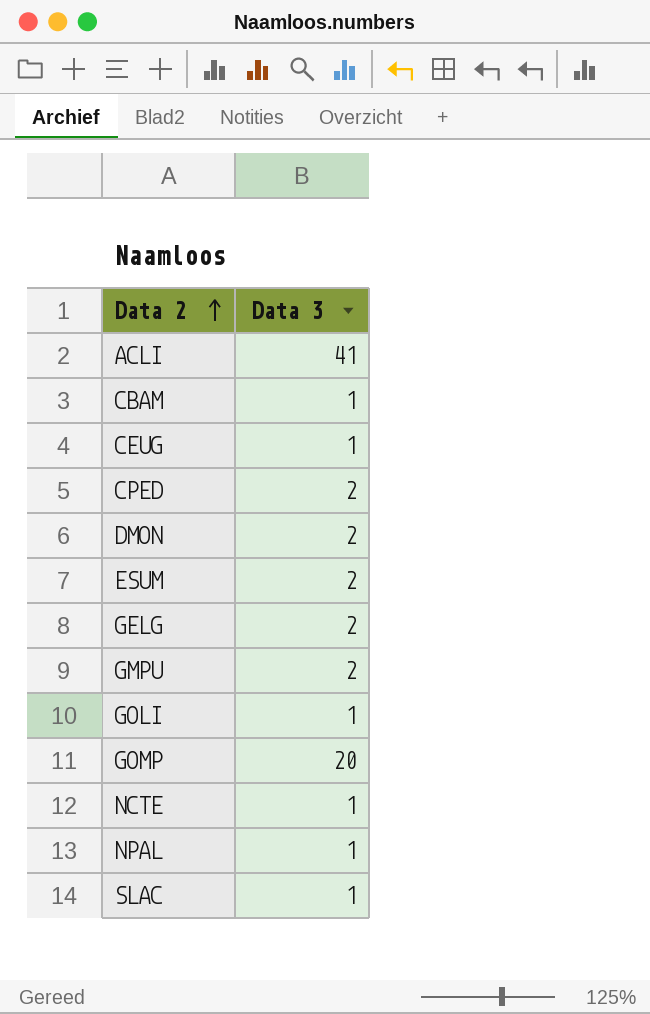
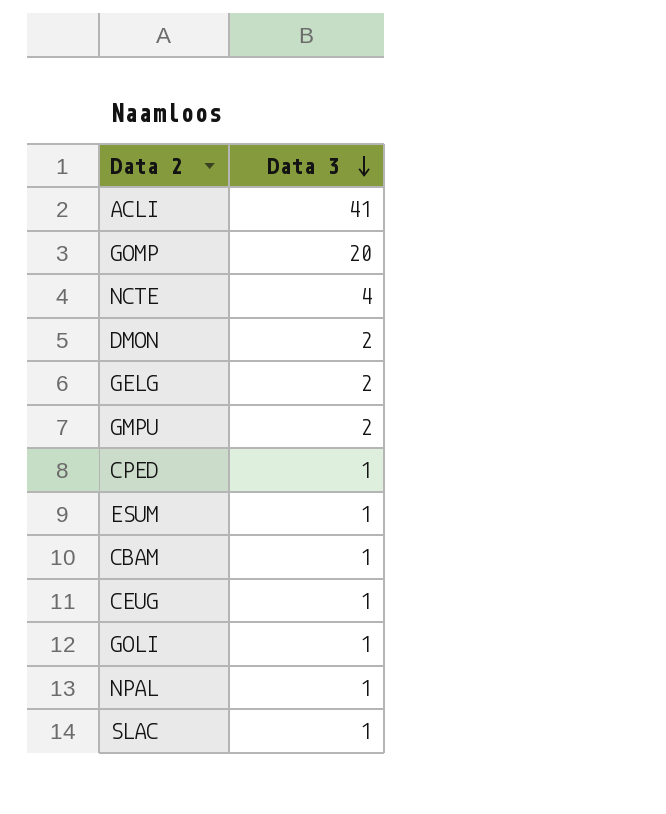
row order: Data 2 ascending -> Data 3 descending
NCTE | Data 3: 1 -> 4
CPED | Data 3: 2 -> 1
ESUM | Data 3: 2 -> 1

